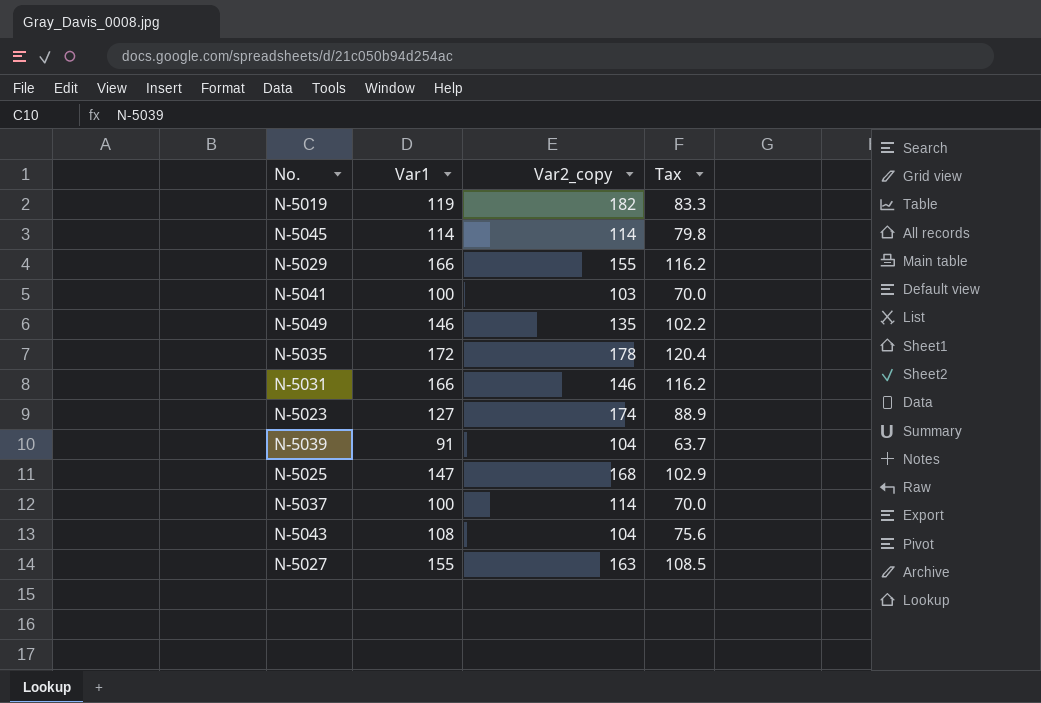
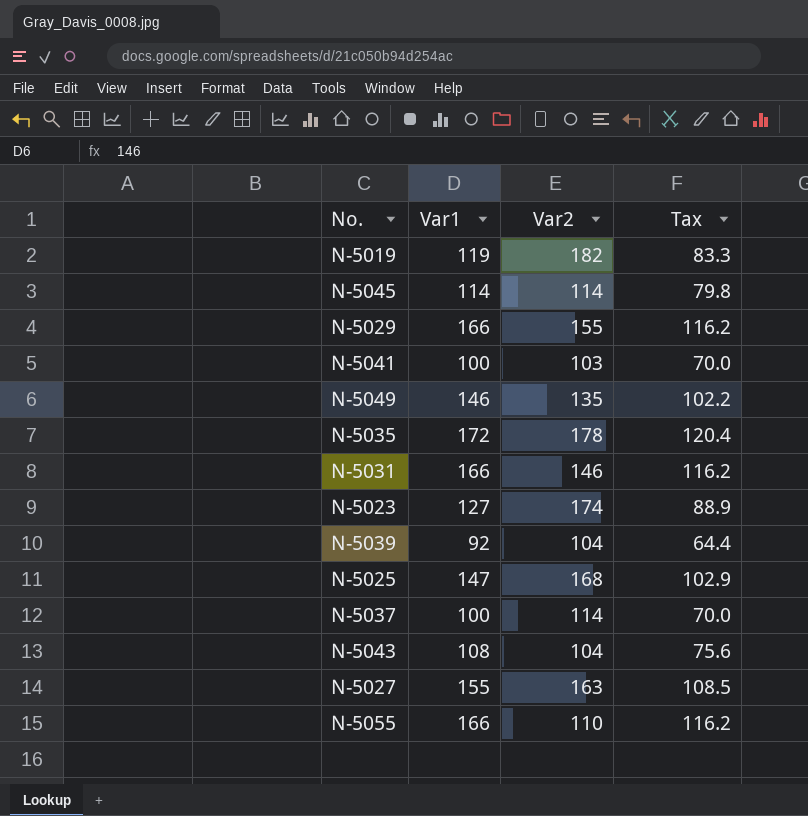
column name: Var2_copy -> Var2
N-5039 | Var1: 91 -> 92
N-5039 | Tax: 63.7 -> 64.4
row N-5055: none -> 166 | 110 | 116.2

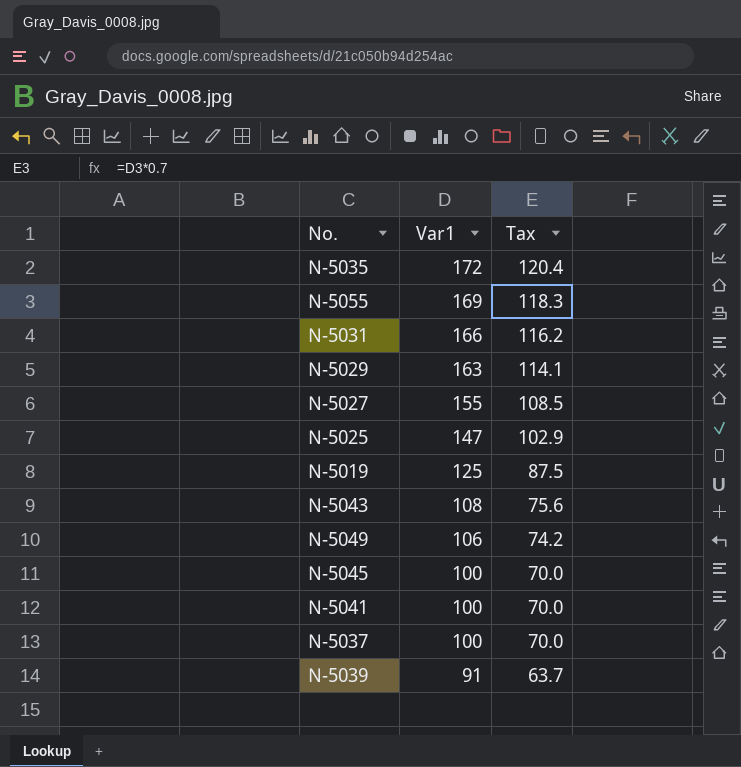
row order: none -> Var1 descending
column Var2 | position: 3 -> none
row N-5023: 127 | 174 | 88.9 -> none
N-5055 | Var1: 166 -> 169
N-5055 | Tax: 116.2 -> 118.3
N-5029 | Var1: 166 -> 163
N-5029 | Tax: 116.2 -> 114.1
N-5019 | Var1: 119 -> 125
N-5019 | Tax: 83.3 -> 87.5
N-5049 | Var1: 146 -> 106
N-5049 | Tax: 102.2 -> 74.2
N-5045 | Var1: 114 -> 100
N-5045 | Tax: 79.8 -> 70.0
N-5039 | Var1: 92 -> 91
N-5039 | Tax: 64.4 -> 63.7

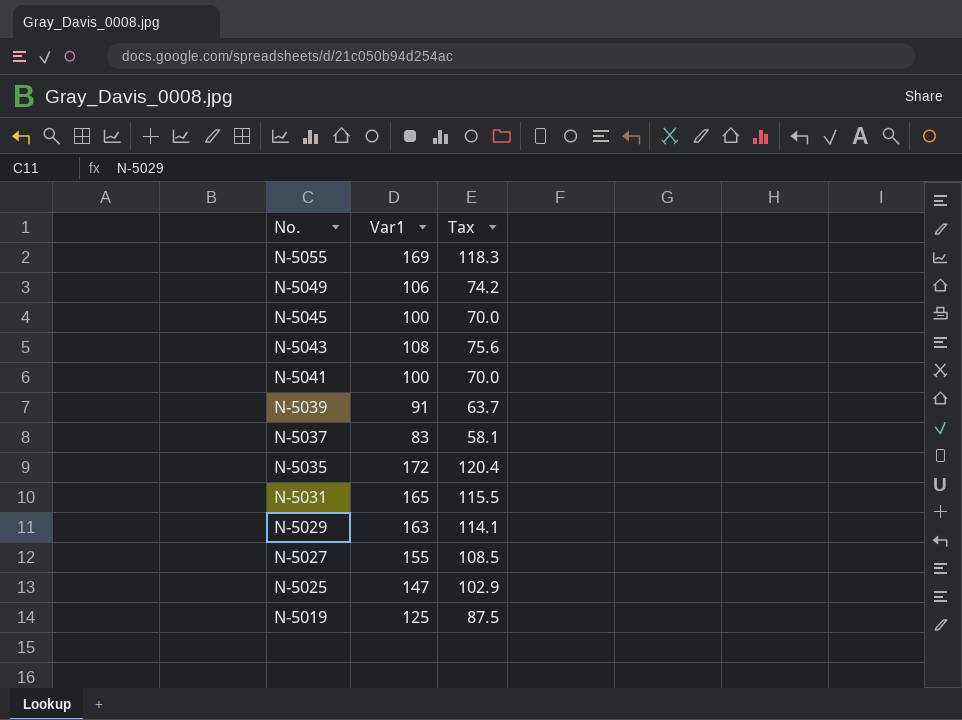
row order: Var1 descending -> No. descending
N-5037 | Var1: 100 -> 83
N-5037 | Tax: 70.0 -> 58.1
N-5031 | Var1: 166 -> 165
N-5031 | Tax: 116.2 -> 115.5

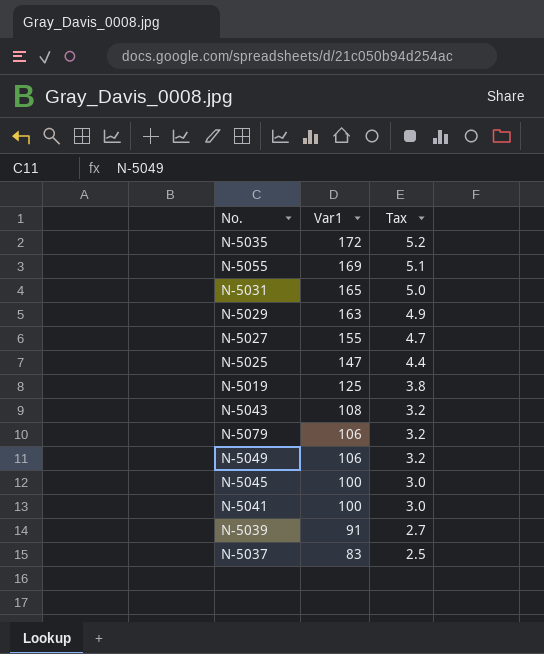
row order: No. descending -> Var1 descending
column Tax | formula: [Var1] * 0.7 -> [Var1] * 0.03
row N-5079: none -> 106 | 3.2

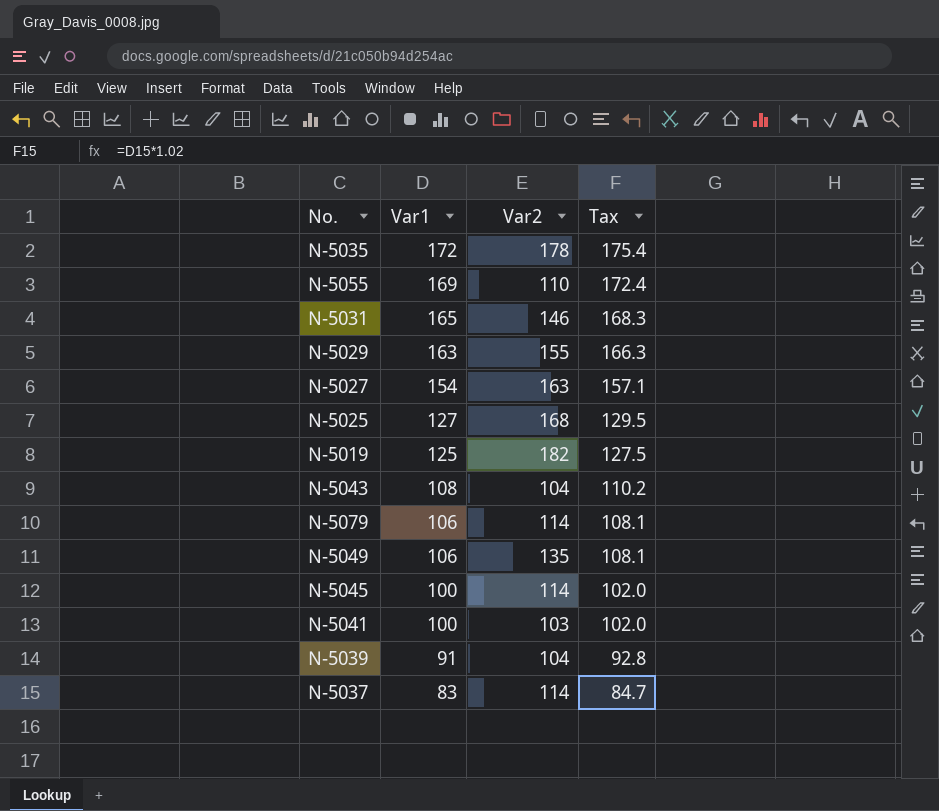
column Var2 | position: none -> 3
column Tax | formula: [Var1] * 0.03 -> [Var1] * 1.02
N-5027 | Var1: 155 -> 154
N-5025 | Var1: 147 -> 127

